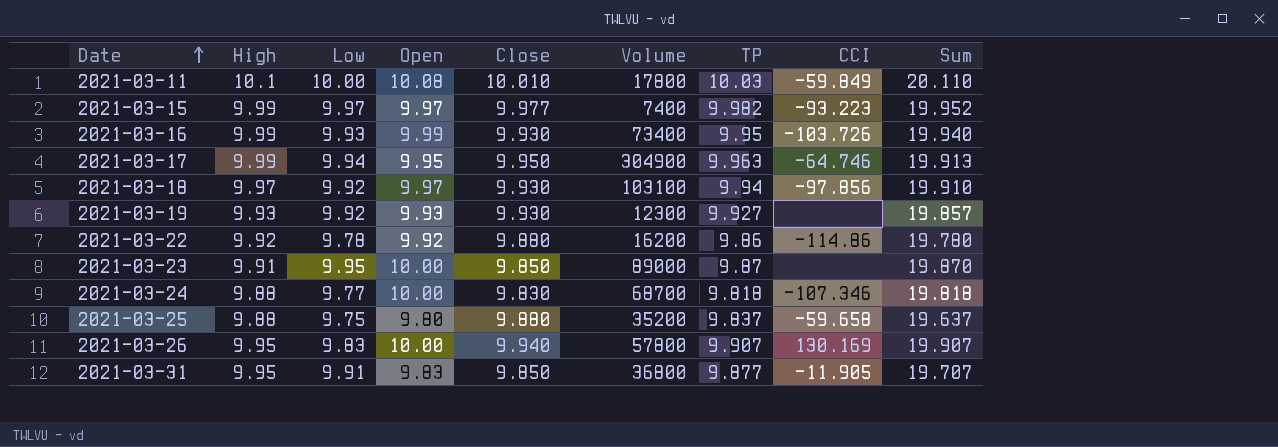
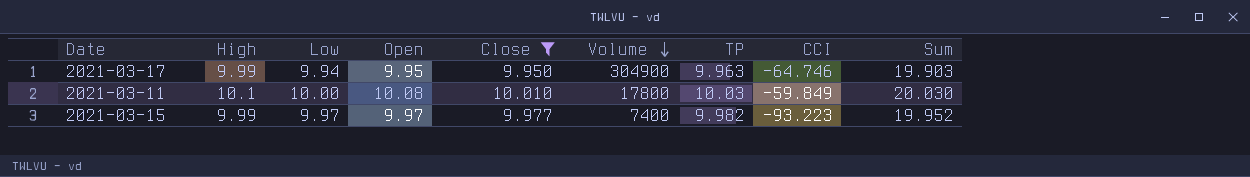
filter: none -> Close >= 9.950
row order: Date ascending -> Volume descending
column Sum | formula: [Open] + [TP] -> [Low] + [TP]

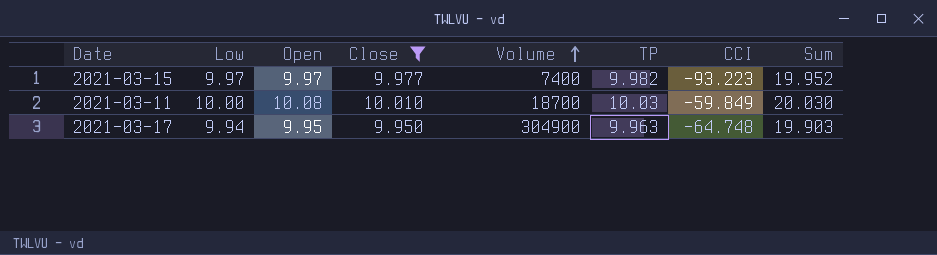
row order: Volume descending -> Volume ascending
column High | position: 2 -> none
2021-03-11 | Volume: 17800 -> 18700
2021-03-17 | CCI: -64.746 -> -64.748

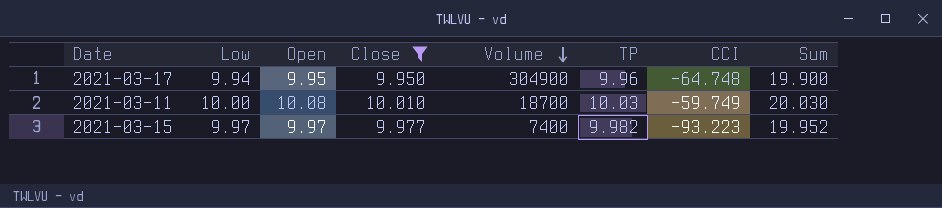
row order: Volume ascending -> Volume descending
2021-03-17 | TP: 9.963 -> 9.96
2021-03-17 | Sum: 19.903 -> 19.900
2021-03-11 | CCI: -59.849 -> -59.749

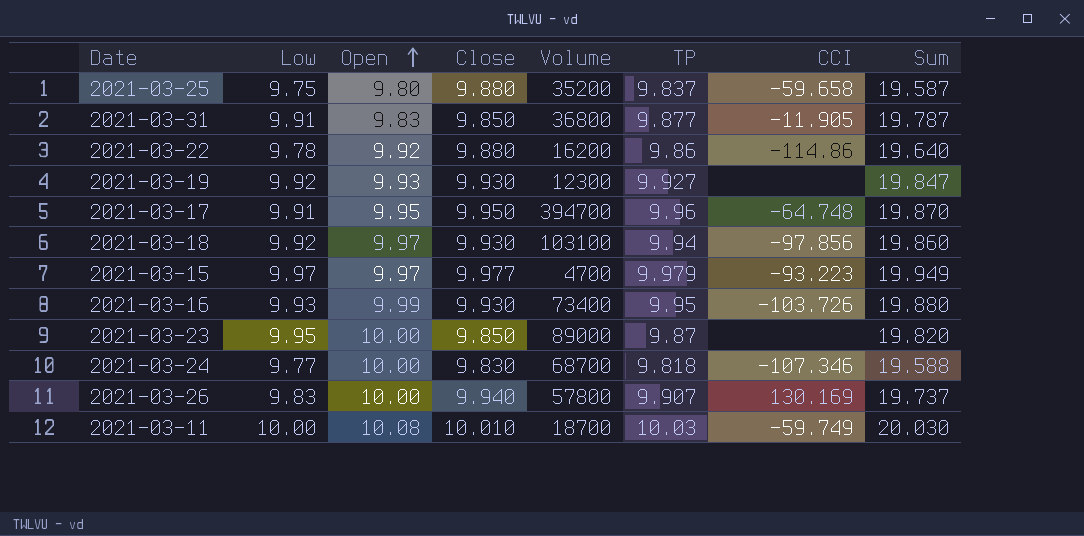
filter: Close >= 9.950 -> none
row order: Volume descending -> Open ascending
2021-03-17 | Low: 9.94 -> 9.91
2021-03-17 | Volume: 304900 -> 394700
2021-03-17 | Sum: 19.900 -> 19.870
2021-03-15 | Volume: 7400 -> 4700
2021-03-15 | TP: 9.982 -> 9.979
2021-03-15 | Sum: 19.952 -> 19.949

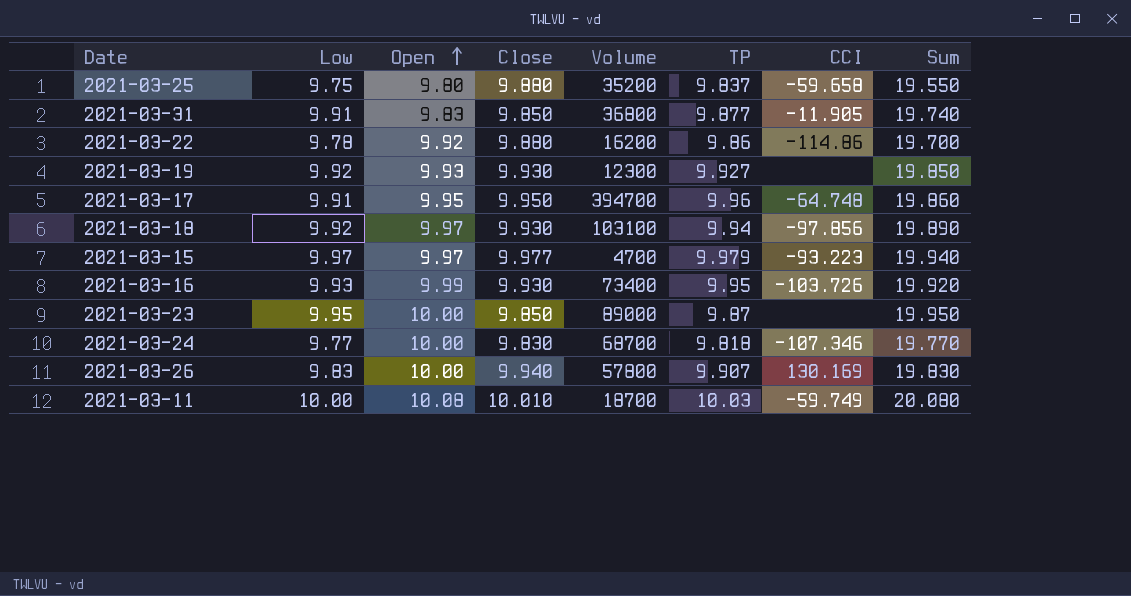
column Sum | formula: [Low] + [TP] -> [Low] + [Open]

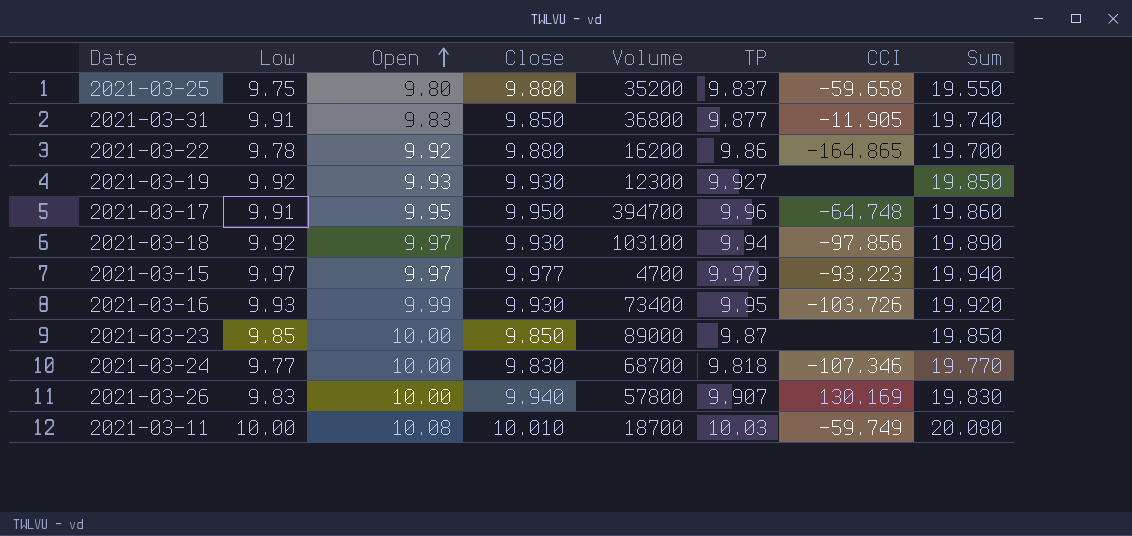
2021-03-22 | CCI: -114.86 -> -164.865
2021-03-23 | Low: 9.95 -> 9.85
2021-03-23 | Sum: 19.950 -> 19.850

